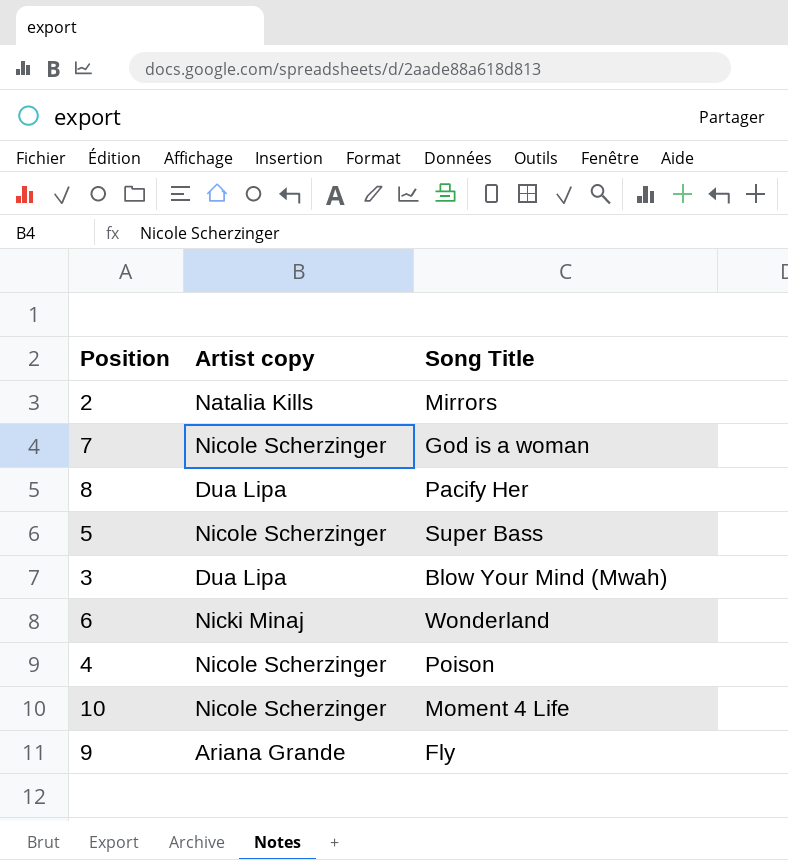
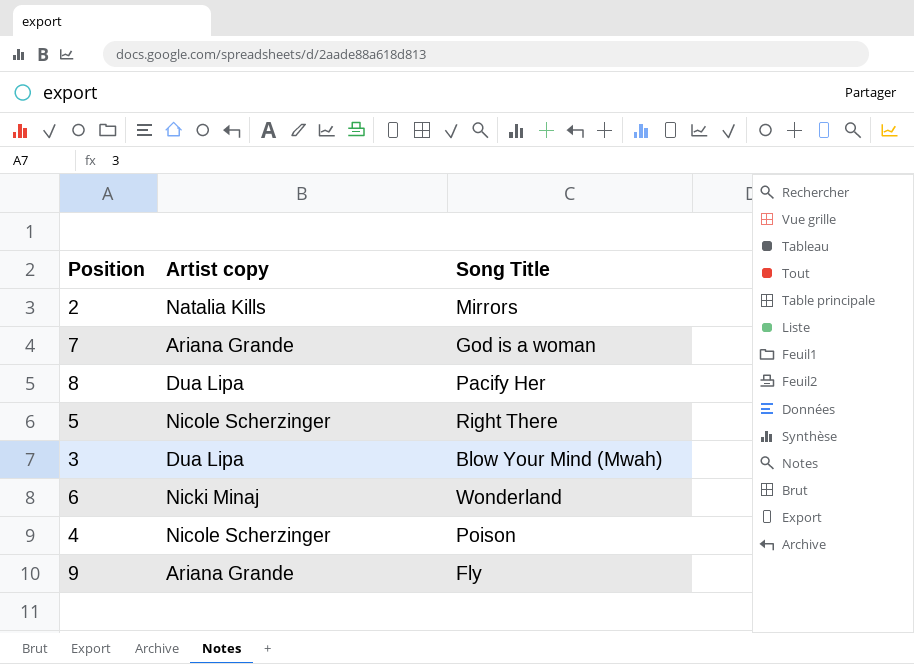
row 10: Nicole Scherzinger | Moment 4 Life -> none
7 | Artist copy: Nicole Scherzinger -> Ariana Grande
5 | Song Title: Super Bass -> Right There

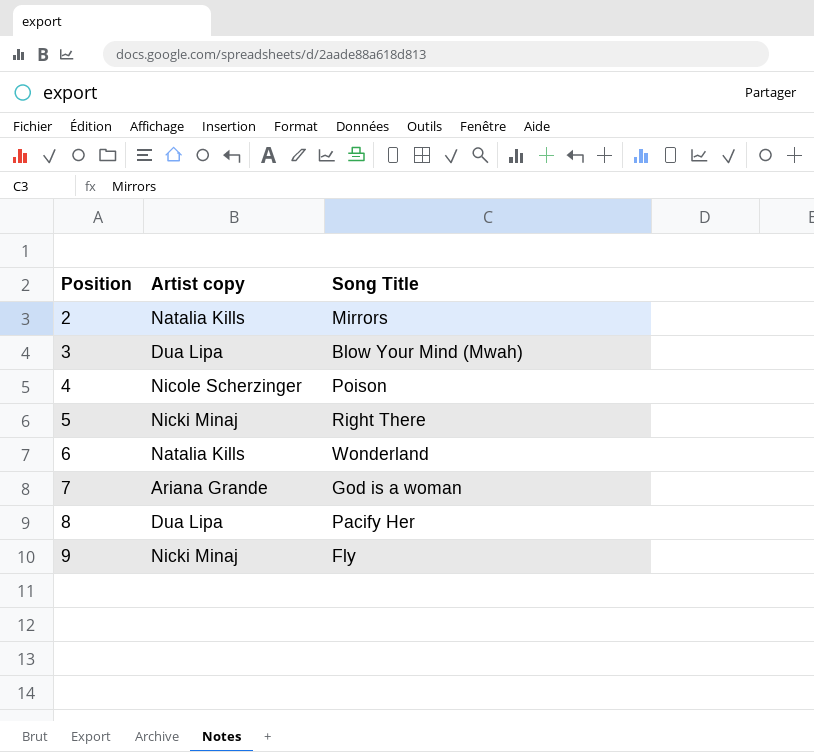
row order: none -> Position ascending
5 | Artist copy: Nicole Scherzinger -> Nicki Minaj
6 | Artist copy: Nicki Minaj -> Natalia Kills
9 | Artist copy: Ariana Grande -> Nicki Minaj

